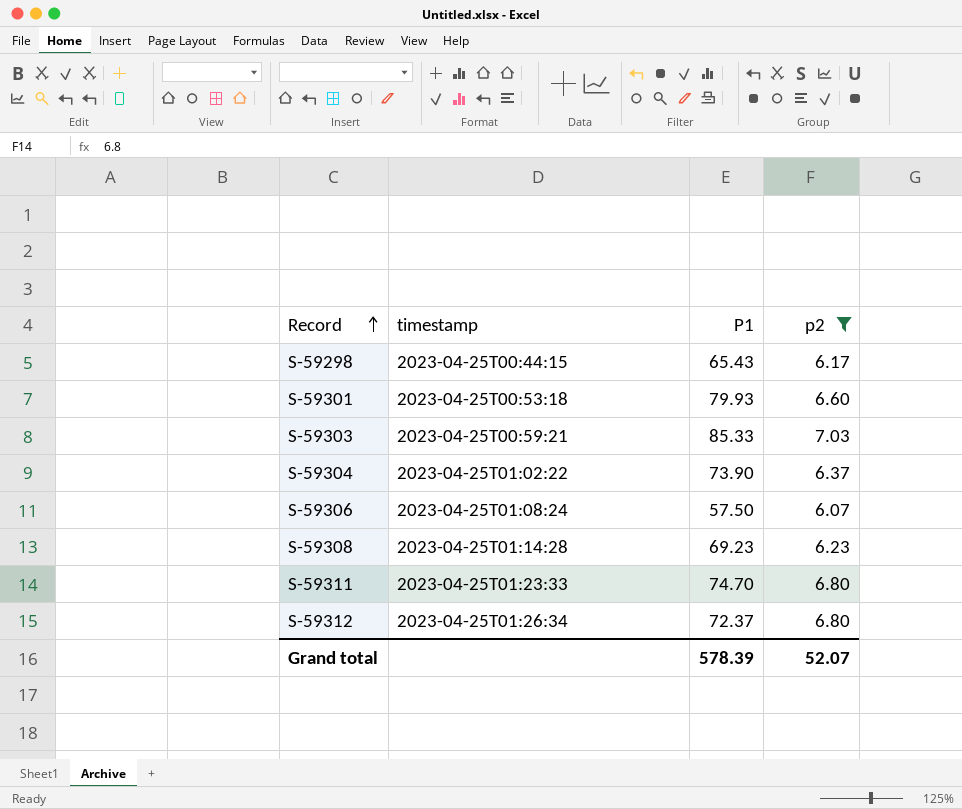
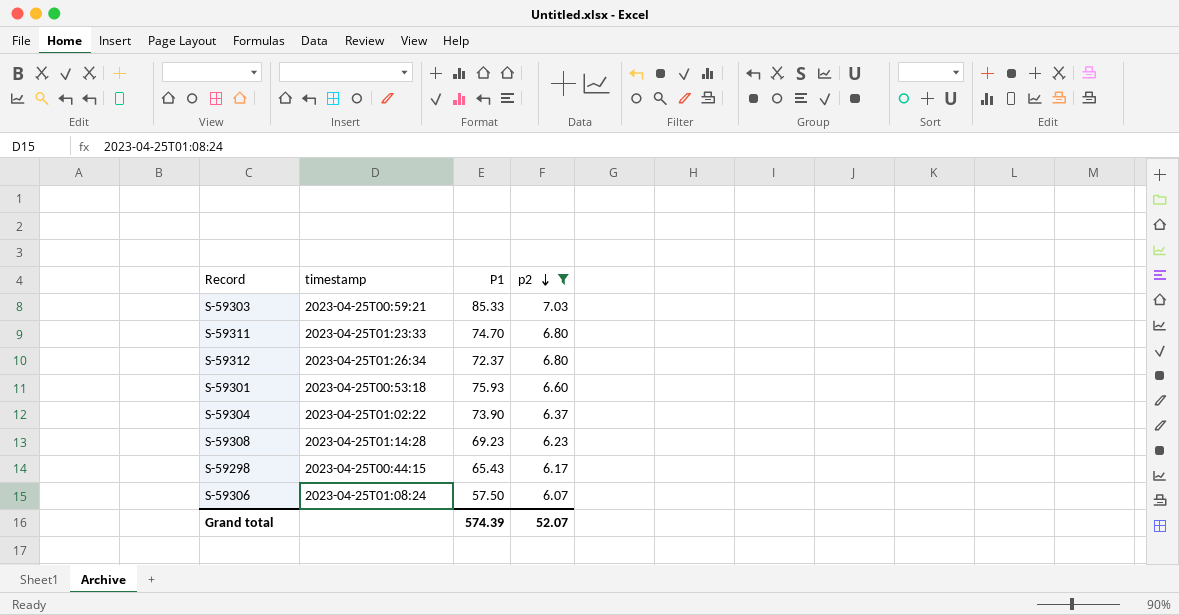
row order: Record ascending -> p2 descending
S-59301 | P1: 79.93 -> 75.93
Grand total | P1: 578.39 -> 574.39

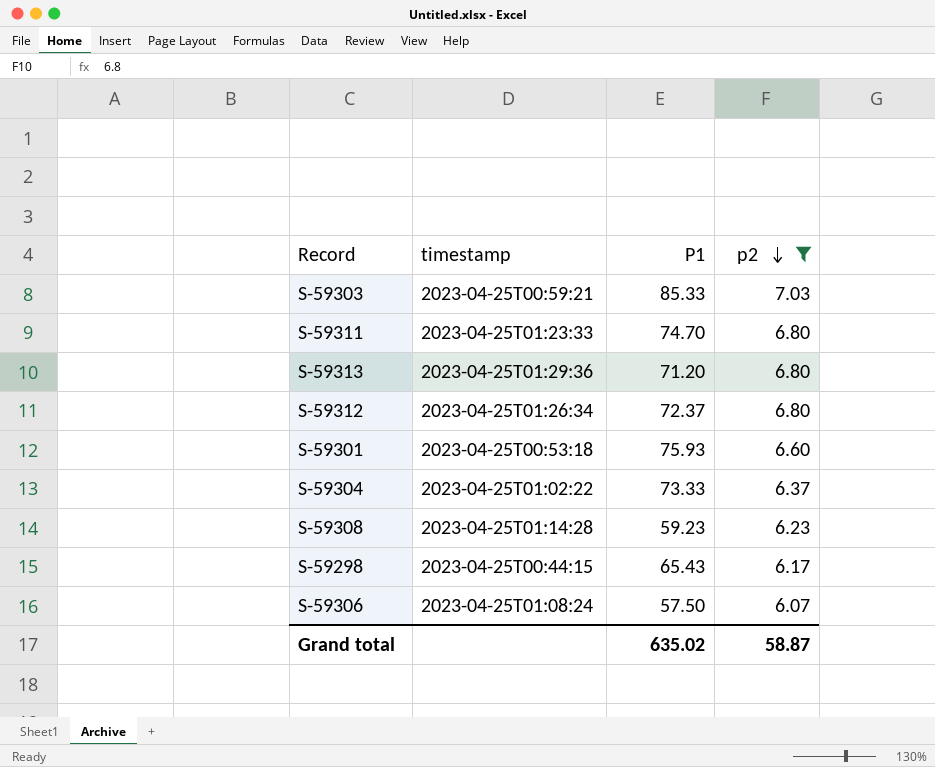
row S-59313: none -> 2023-04-25T01:29:36 | 71.20 | 6.80
S-59304 | P1: 73.90 -> 73.33
S-59308 | P1: 69.23 -> 59.23
Grand total | P1: 574.39 -> 635.02
Grand total | p2: 52.07 -> 58.87

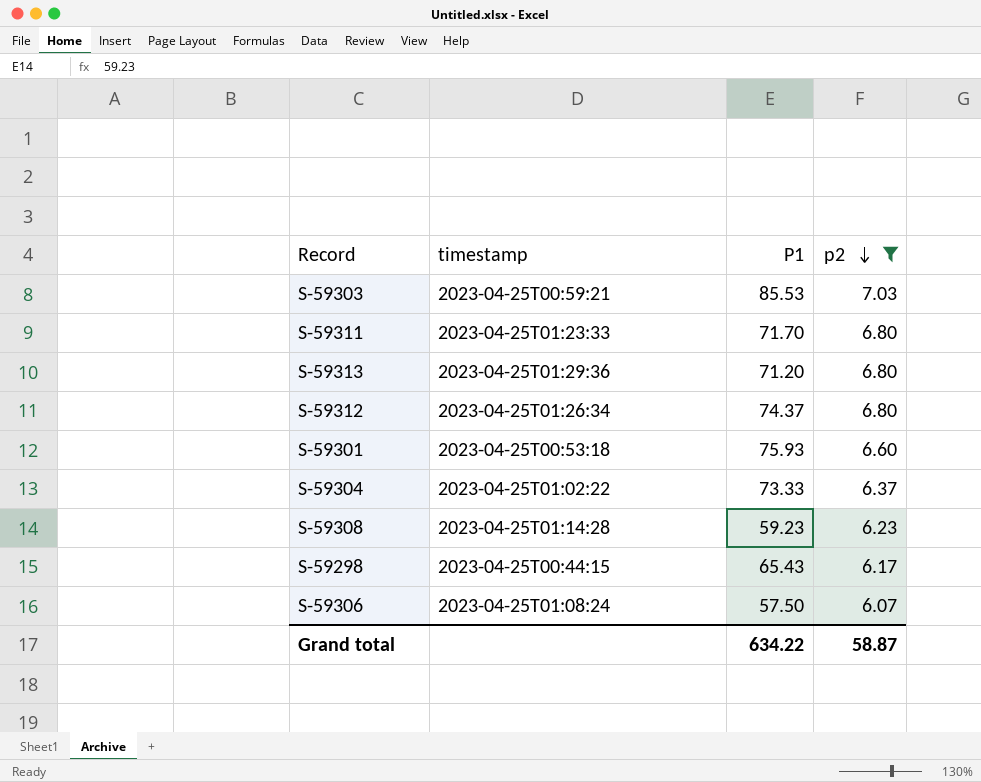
S-59303 | P1: 85.33 -> 85.53
S-59311 | P1: 74.70 -> 71.70
S-59312 | P1: 72.37 -> 74.37
Grand total | P1: 635.02 -> 634.22

